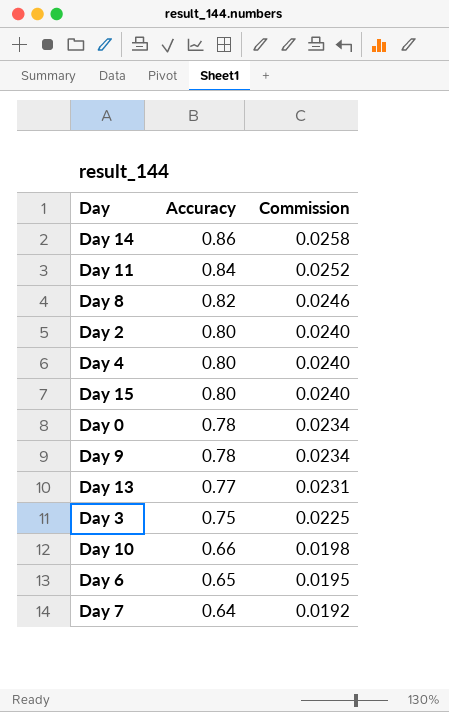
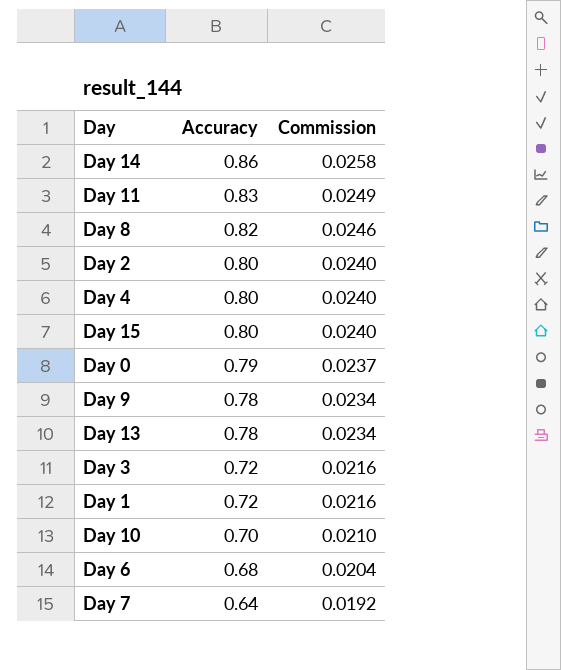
Day 11 | Accuracy: 0.84 -> 0.83
Day 11 | Commission: 0.0252 -> 0.0249
Day 0 | Accuracy: 0.78 -> 0.79
Day 0 | Commission: 0.0234 -> 0.0237
Day 13 | Accuracy: 0.77 -> 0.78
Day 13 | Commission: 0.0231 -> 0.0234
Day 3 | Accuracy: 0.75 -> 0.72
Day 3 | Commission: 0.0225 -> 0.0216
row Day 1: none -> 0.72 | 0.0216
Day 10 | Accuracy: 0.66 -> 0.70
Day 10 | Commission: 0.0198 -> 0.0210
Day 6 | Accuracy: 0.65 -> 0.68
Day 6 | Commission: 0.0195 -> 0.0204

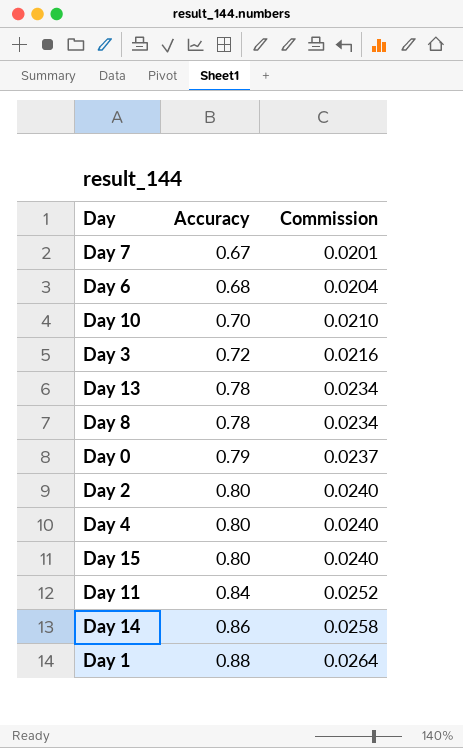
row order: Accuracy descending -> Accuracy ascending
row Day 9: 0.78 | 0.0234 -> none
Day 7 | Accuracy: 0.64 -> 0.67
Day 7 | Commission: 0.0192 -> 0.0201
Day 8 | Accuracy: 0.82 -> 0.78
Day 8 | Commission: 0.0246 -> 0.0234
Day 11 | Accuracy: 0.83 -> 0.84
Day 11 | Commission: 0.0249 -> 0.0252
Day 1 | Accuracy: 0.72 -> 0.88
Day 1 | Commission: 0.0216 -> 0.0264

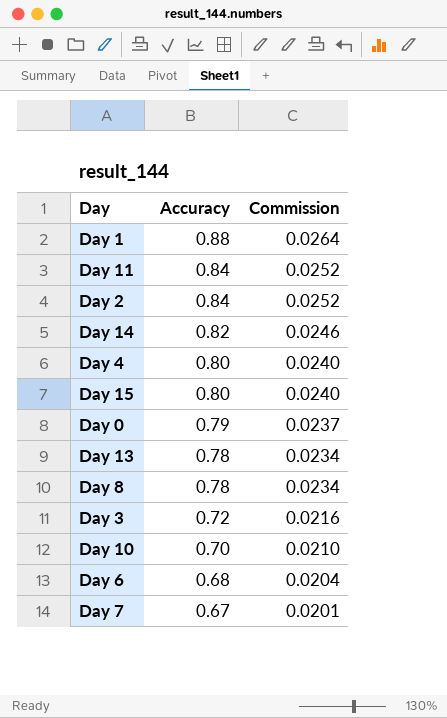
row order: Accuracy ascending -> Accuracy descending
Day 2 | Accuracy: 0.80 -> 0.84
Day 2 | Commission: 0.0240 -> 0.0252
Day 14 | Accuracy: 0.86 -> 0.82
Day 14 | Commission: 0.0258 -> 0.0246

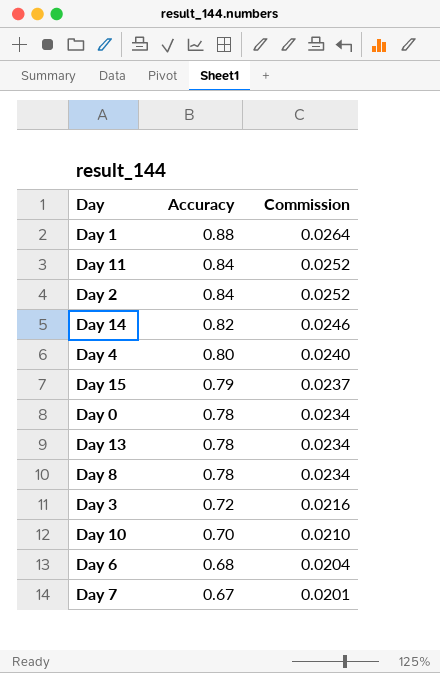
Day 15 | Accuracy: 0.80 -> 0.79
Day 15 | Commission: 0.0240 -> 0.0237
Day 0 | Accuracy: 0.79 -> 0.78
Day 0 | Commission: 0.0237 -> 0.0234

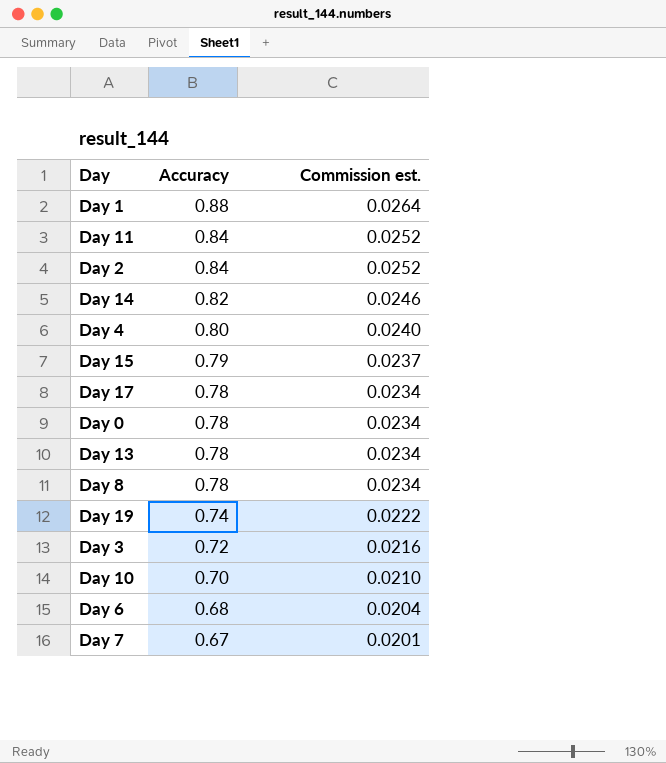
column name: Commission -> Commission est.
row Day 17: none -> 0.78 | 0.0234
row Day 19: none -> 0.74 | 0.0222

